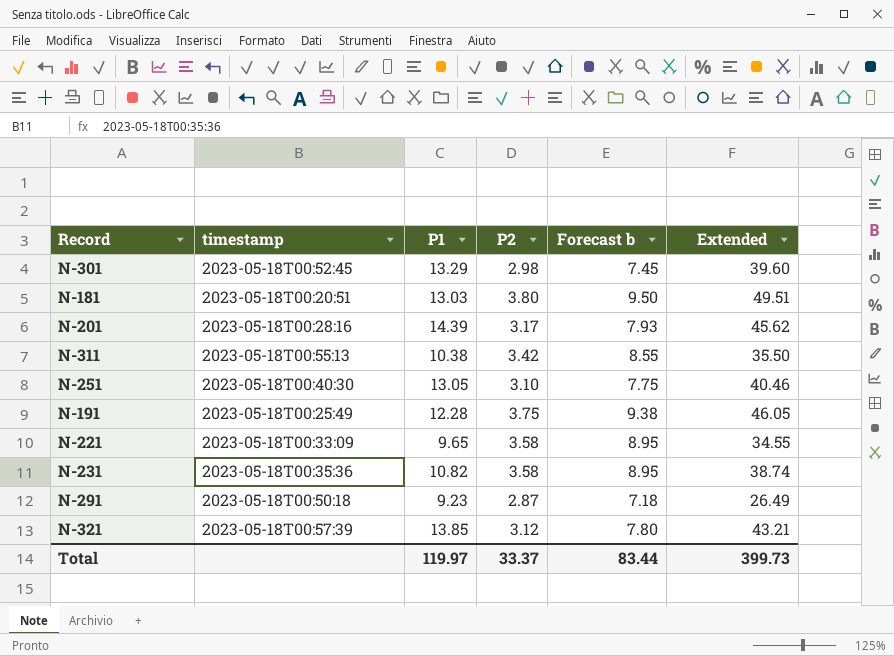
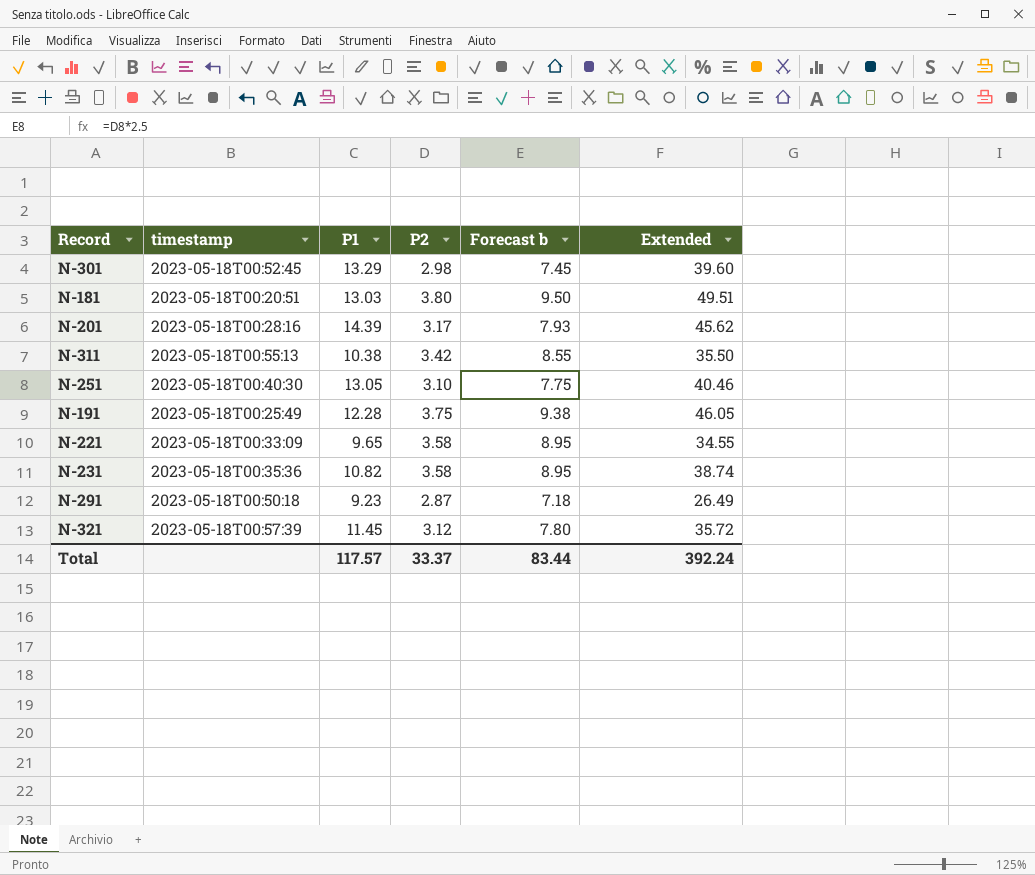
N-321 | P1: 13.85 -> 11.45
N-321 | Extended: 43.21 -> 35.72
Total | P1: 119.97 -> 117.57
Total | Extended: 399.73 -> 392.24

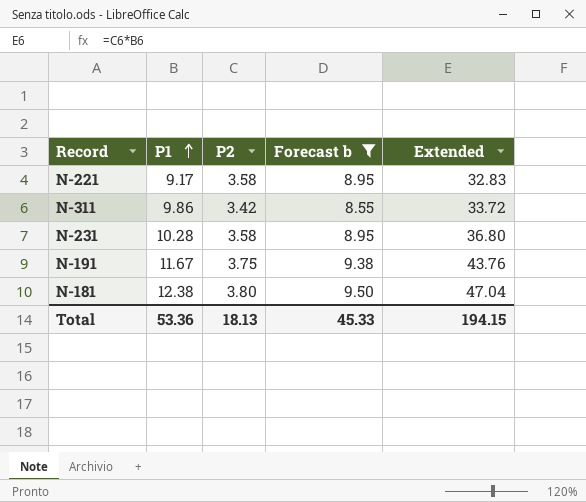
filter: none -> Forecast b >= 8.55
row order: none -> P1 ascending
column timestamp | position: 2 -> none
N-221 | P1: 9.65 -> 9.17
N-221 | Extended: 34.55 -> 32.83
N-311 | P1: 10.38 -> 9.86
N-311 | Extended: 35.50 -> 33.72
N-231 | P1: 10.82 -> 10.28
N-231 | Extended: 38.74 -> 36.80
N-191 | P1: 12.28 -> 11.67
N-191 | Extended: 46.05 -> 43.76
N-181 | P1: 13.03 -> 12.38
N-181 | Extended: 49.51 -> 47.04
Total | P1: 117.57 -> 53.36
Total | P2: 33.37 -> 18.13
Total | Forecast b: 83.44 -> 45.33
Total | Extended: 392.24 -> 194.15

